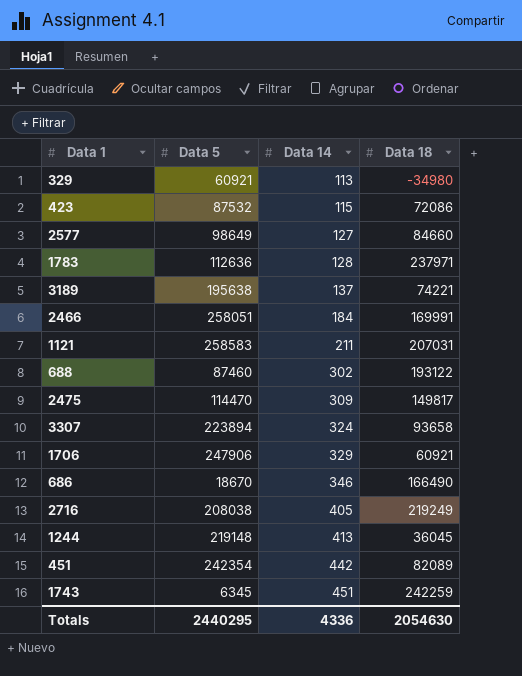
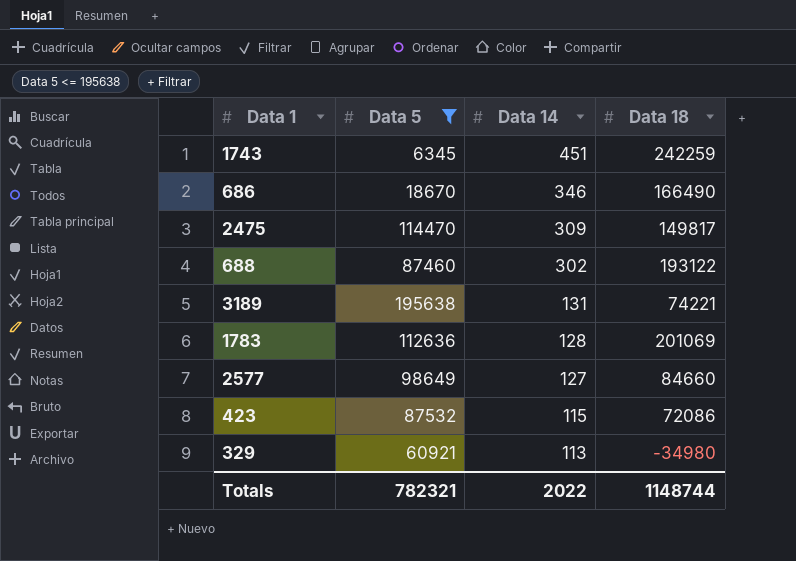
filter: none -> Data 5 <= 195638
row order: Data 14 ascending -> Data 14 descending
3189 | Data 14: 137 -> 131
1783 | Data 18: 237971 -> 201069
Totals | Data 5: 2440295 -> 782321
Totals | Data 14: 4336 -> 2022
Totals | Data 18: 2054630 -> 1148744

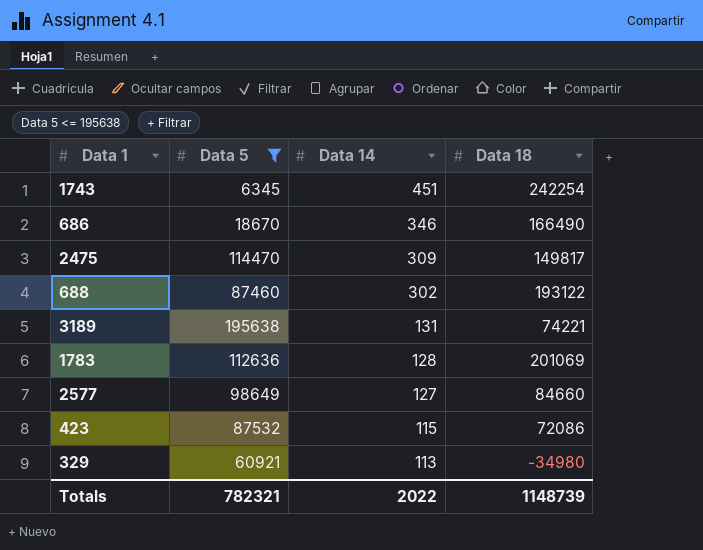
1743 | Data 18: 242259 -> 242254
Totals | Data 18: 1148744 -> 1148739

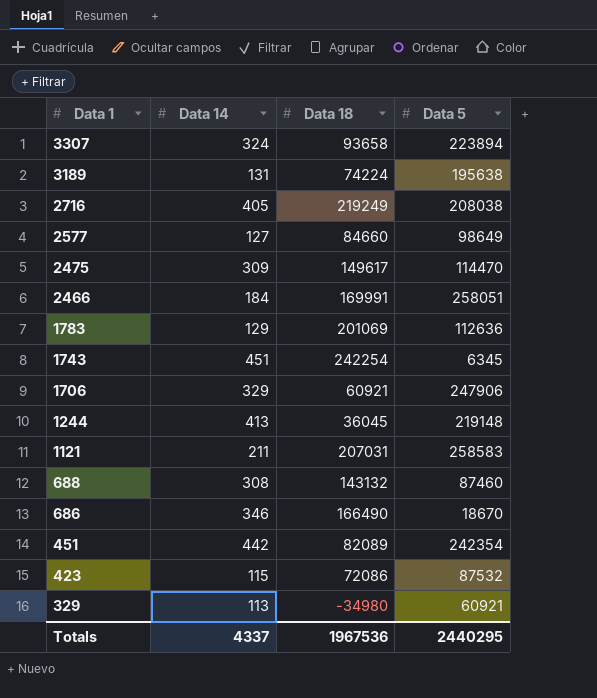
filter: Data 5 <= 195638 -> none
row order: Data 14 descending -> Data 1 descending
column Data 5 | position: 2 -> 4
3189 | Data 18: 74221 -> 74224
2475 | Data 18: 149817 -> 149617
1783 | Data 14: 128 -> 129
688 | Data 14: 302 -> 308
688 | Data 18: 193122 -> 143132
Totals | Data 14: 2022 -> 4337
Totals | Data 18: 1148739 -> 1967536
Totals | Data 5: 782321 -> 2440295

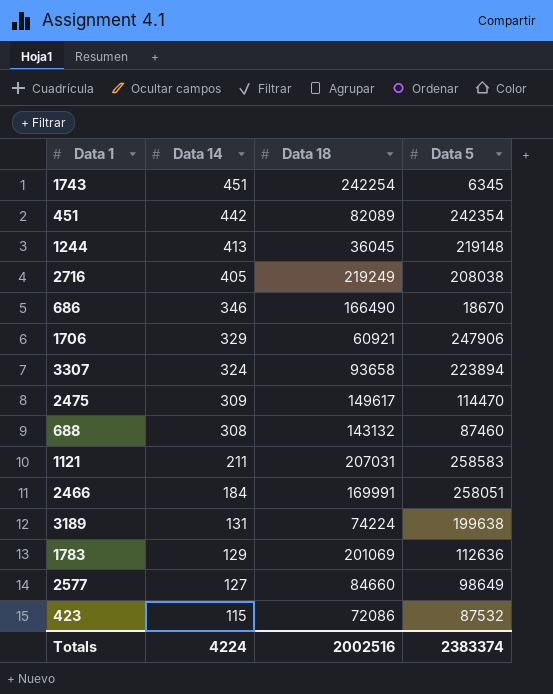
row order: Data 1 descending -> Data 14 descending
row 329: 113 | -34980 | 60921 -> none
3189 | Data 5: 195638 -> 199638
Totals | Data 14: 4337 -> 4224
Totals | Data 18: 1967536 -> 2002516
Totals | Data 5: 2440295 -> 2383374

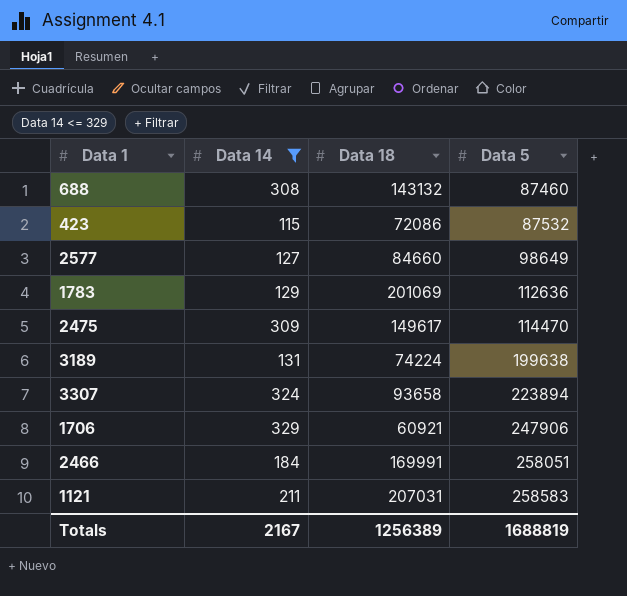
filter: none -> Data 14 <= 329
row order: Data 14 descending -> Data 5 ascending
Totals | Data 14: 4224 -> 2167
Totals | Data 18: 2002516 -> 1256389
Totals | Data 5: 2383374 -> 1688819

